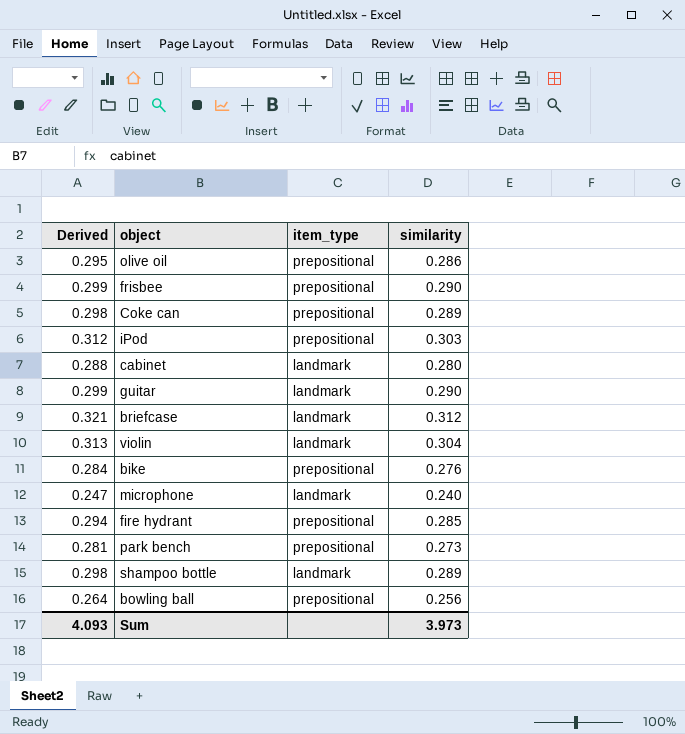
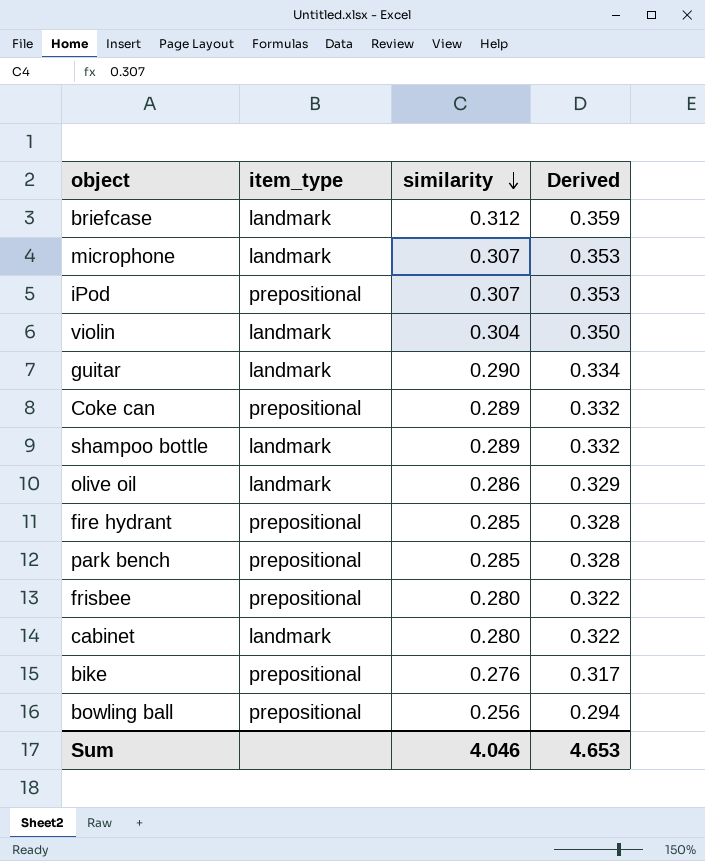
row order: none -> similarity descending
column Derived | formula: [similarity] * 1.03 -> [similarity] * 1.15
column Derived | position: 1 -> 4
microphone | similarity: 0.240 -> 0.307
iPod | similarity: 0.303 -> 0.307
olive oil | item_type: prepositional -> landmark
park bench | similarity: 0.273 -> 0.285
frisbee | similarity: 0.290 -> 0.280
Sum | similarity: 3.973 -> 4.046
Sum | Derived: 4.093 -> 4.653

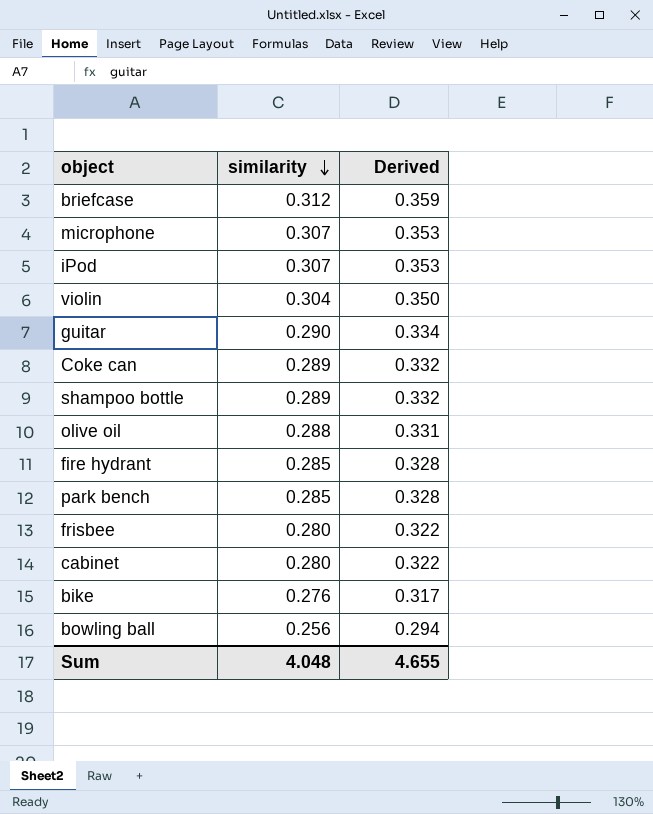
column item_type | position: 2 -> none
olive oil | similarity: 0.286 -> 0.288
olive oil | Derived: 0.329 -> 0.331
Sum | similarity: 4.046 -> 4.048
Sum | Derived: 4.653 -> 4.655

